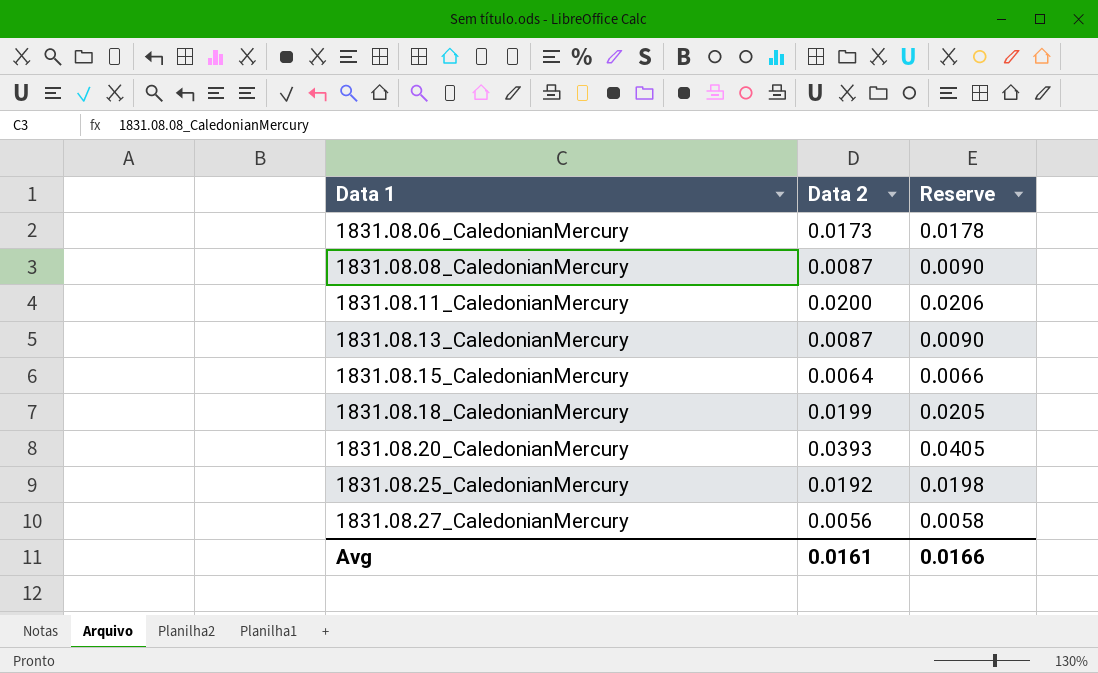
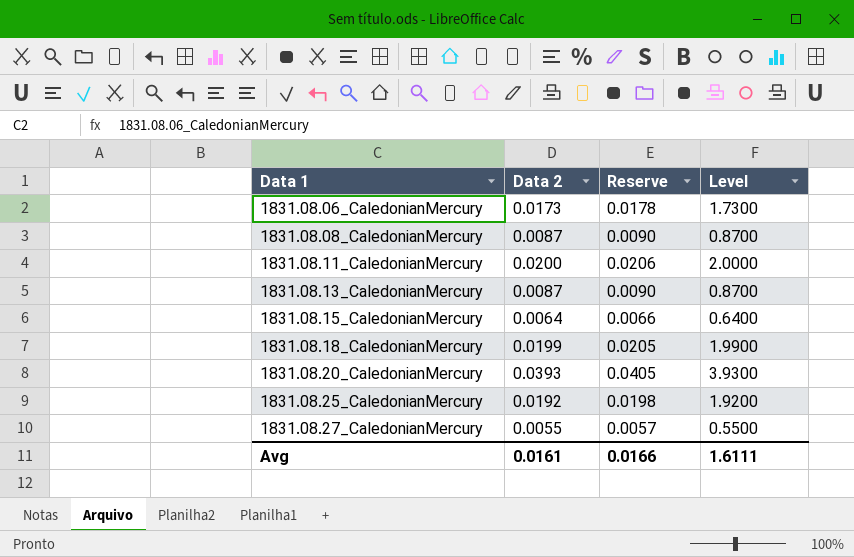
column Level | formula: none -> [Data 2] * 100
1831.08.27_CaledonianMercury | Data 2: 0.0056 -> 0.0055
1831.08.27_CaledonianMercury | Reserve: 0.0058 -> 0.0057

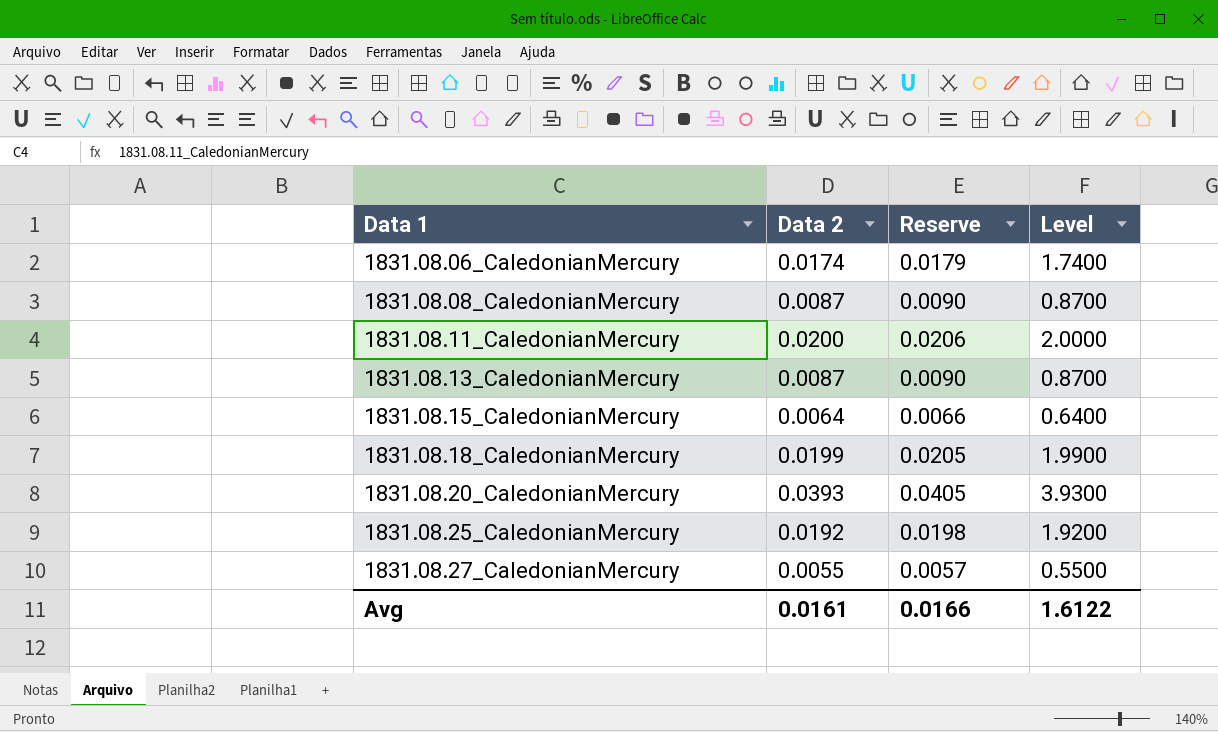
1831.08.06_CaledonianMercury | Data 2: 0.0173 -> 0.0174
1831.08.06_CaledonianMercury | Reserve: 0.0178 -> 0.0179
1831.08.06_CaledonianMercury | Level: 1.7300 -> 1.7400
Avg | Level: 1.6111 -> 1.6122

